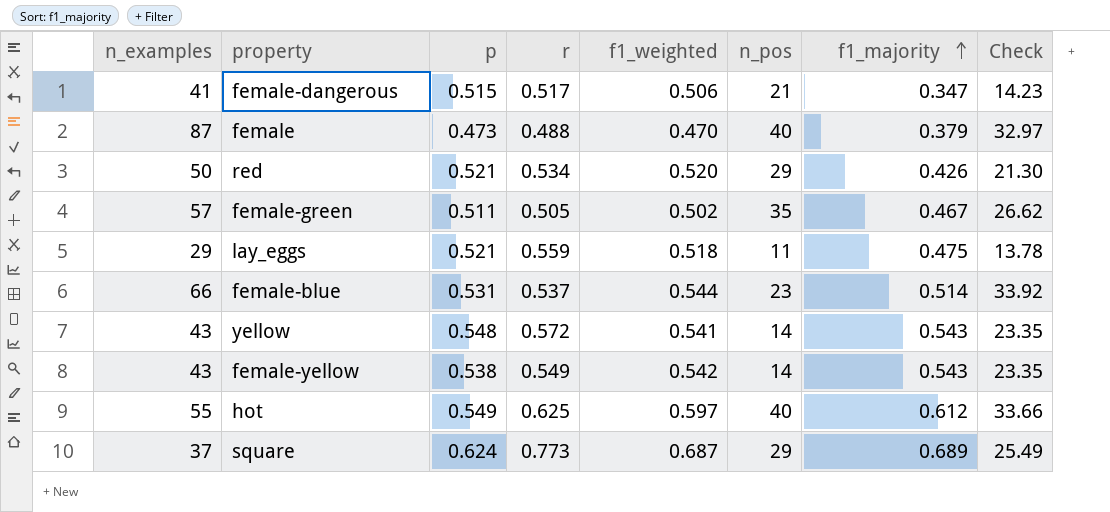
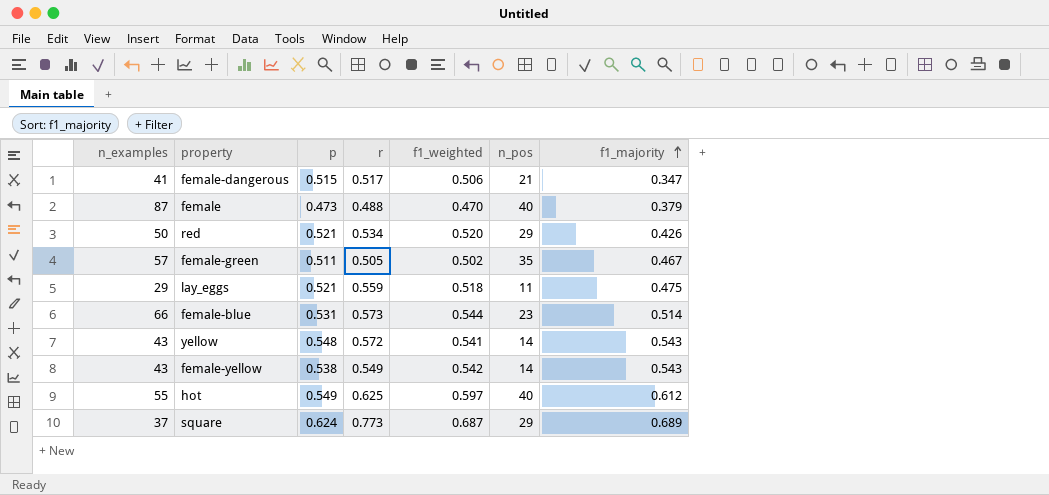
column Check | formula: [n_examples] * [f1_majority] -> none
female-blue | r: 0.537 -> 0.573

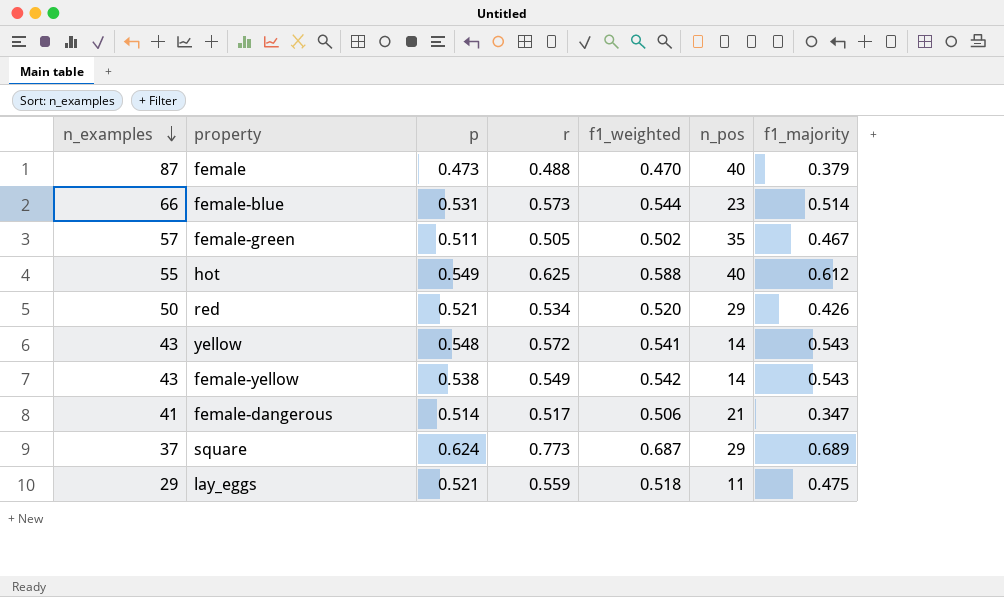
row order: f1_majority ascending -> n_examples descending
hot | f1_weighted: 0.597 -> 0.588
female-dangerous | p: 0.515 -> 0.514

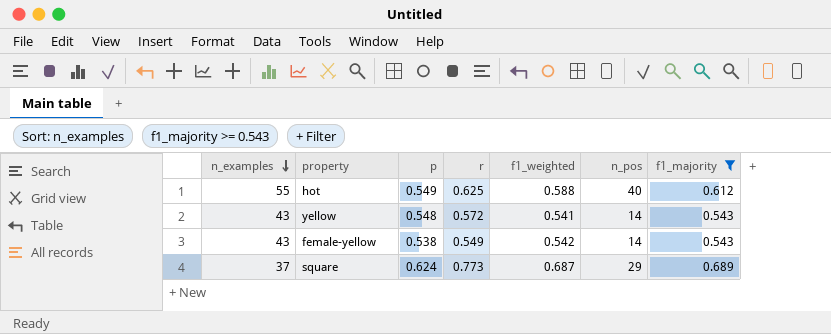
filter: none -> f1_majority >= 0.543

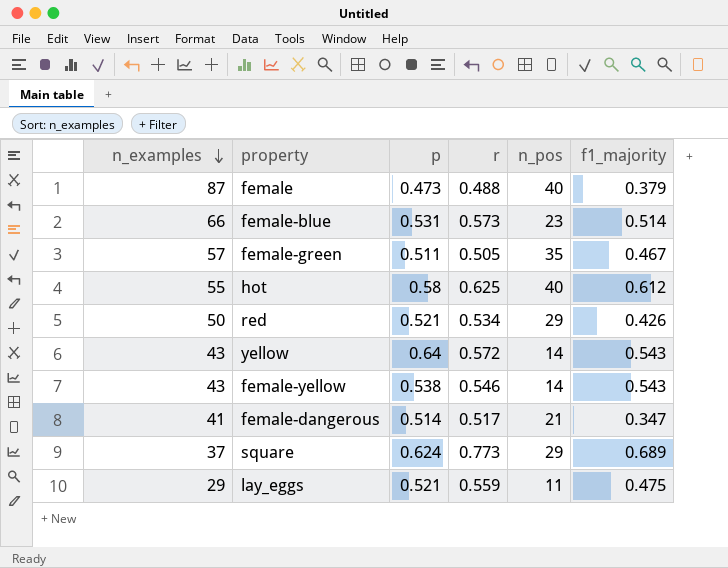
filter: f1_majority >= 0.543 -> none
column f1_weighted | position: 5 -> none
hot | p: 0.549 -> 0.58
yellow | p: 0.548 -> 0.64
female-yellow | r: 0.549 -> 0.546

